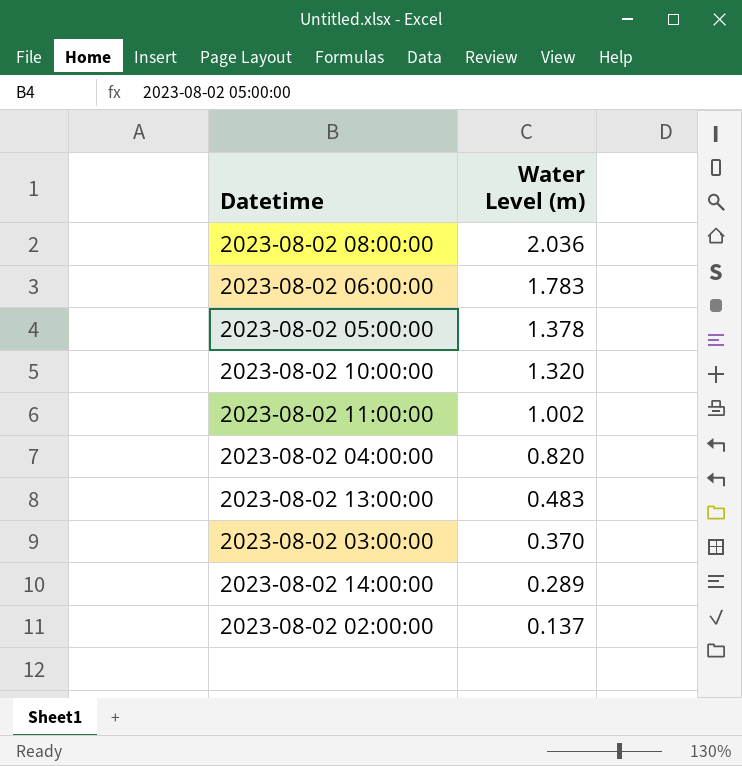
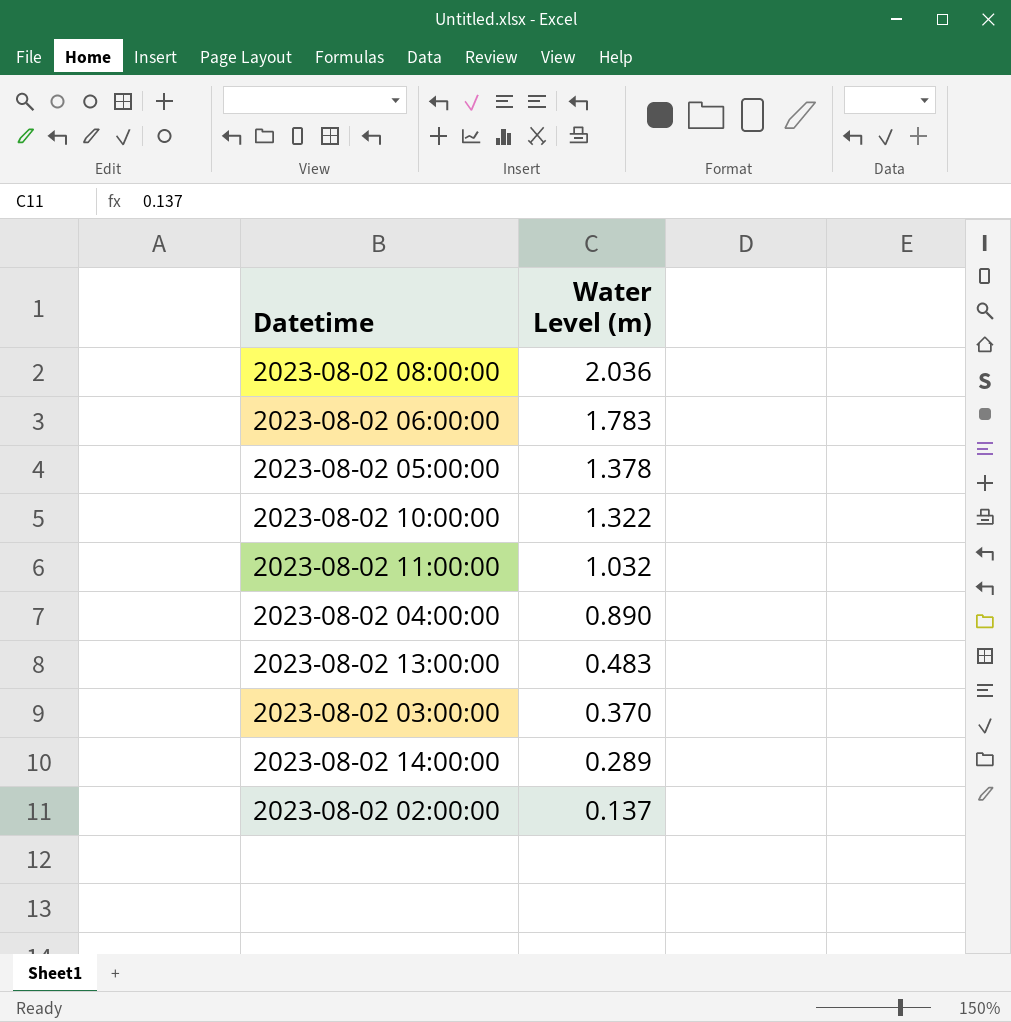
2023-08-02 10:00:00 | Water Level (m): 1.320 -> 1.322
2023-08-02 11:00:00 | Water Level (m): 1.002 -> 1.032
2023-08-02 04:00:00 | Water Level (m): 0.820 -> 0.890

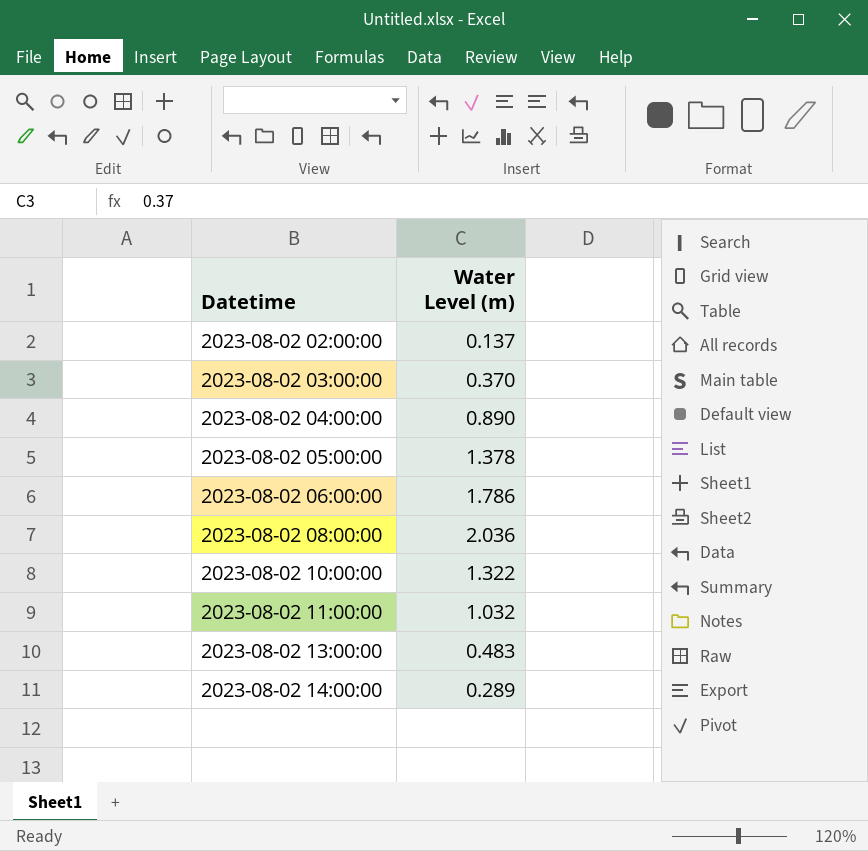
row order: Water Level (m) descending -> Datetime ascending
2023-08-02 06:00:00 | Water Level (m): 1.783 -> 1.786

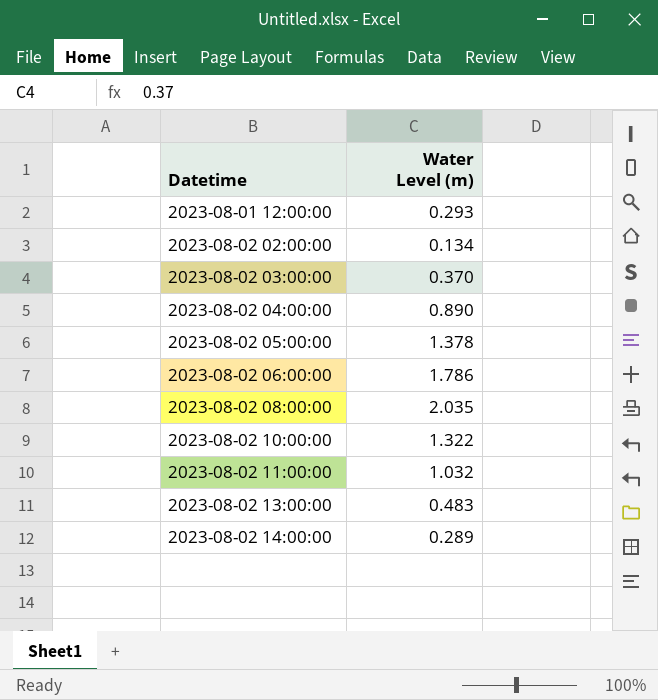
row 2023-08-01 12:00:00: none -> 0.293
2023-08-02 02:00:00 | Water Level (m): 0.137 -> 0.134
2023-08-02 08:00:00 | Water Level (m): 2.036 -> 2.035

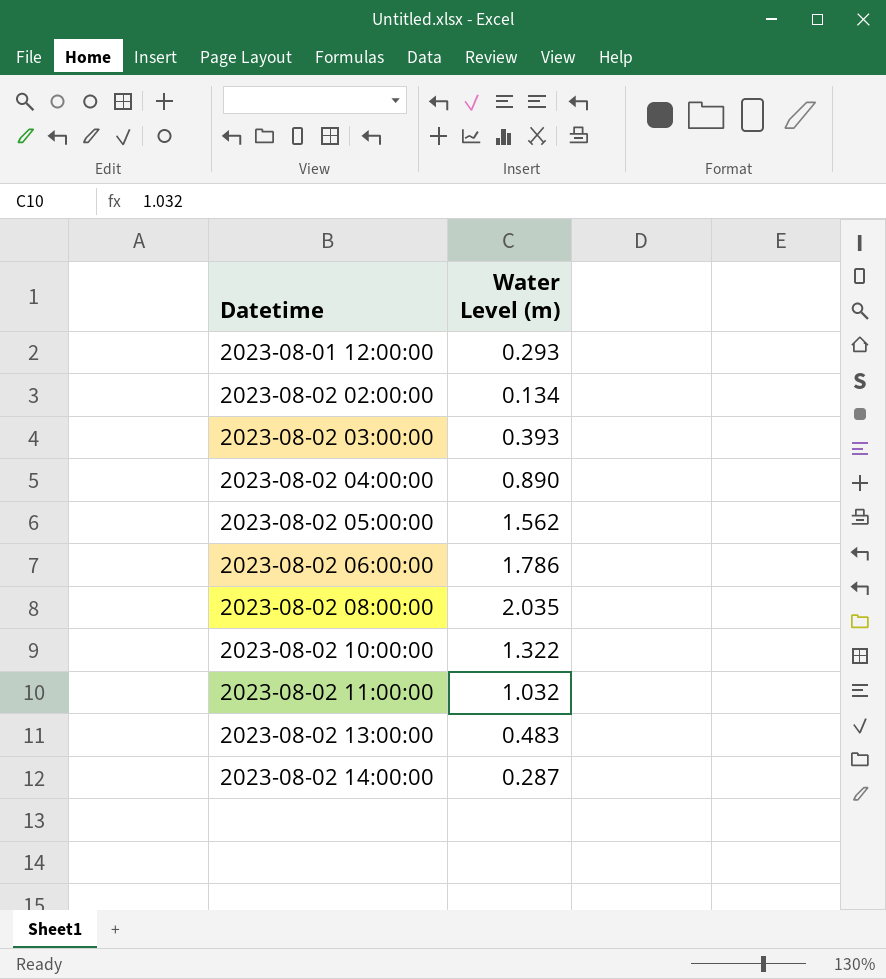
2023-08-02 03:00:00 | Water Level (m): 0.370 -> 0.393
2023-08-02 05:00:00 | Water Level (m): 1.378 -> 1.562
2023-08-02 14:00:00 | Water Level (m): 0.289 -> 0.287

